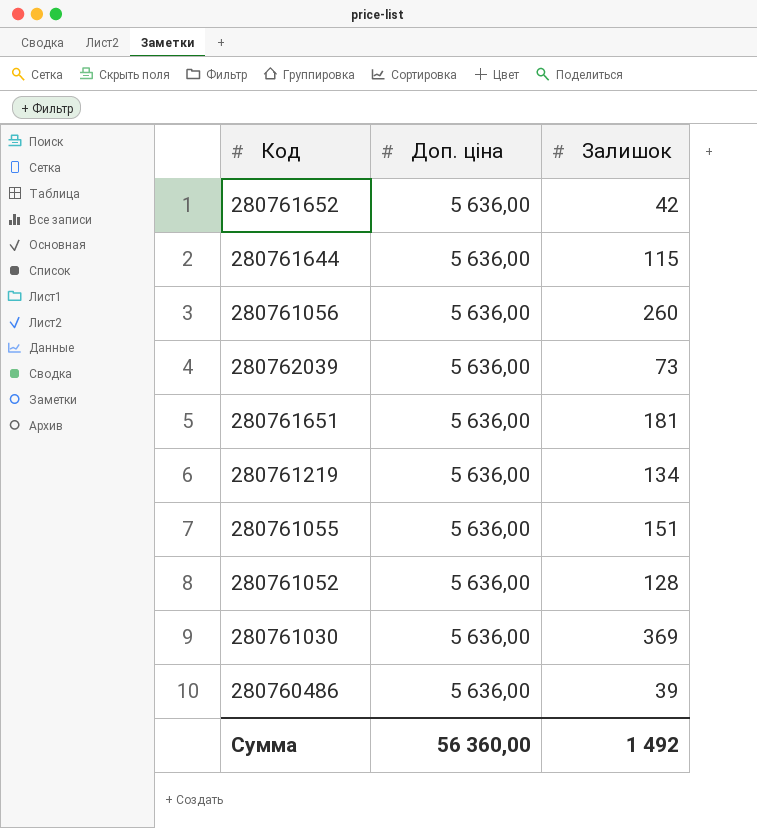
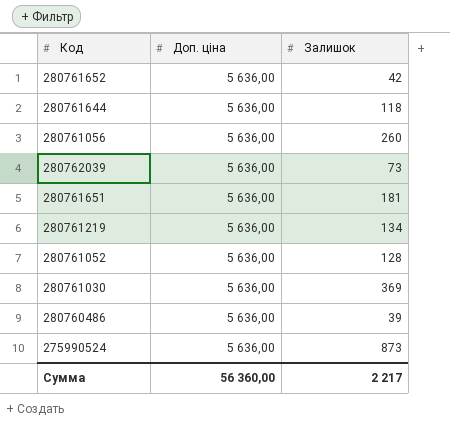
row 280761055: 5 636,00 | 151 -> none
280761644 | Залишок: 115 -> 118
row 275990524: none -> 5 636,00 | 873
Сумма | Залишок: 1 492 -> 2 217

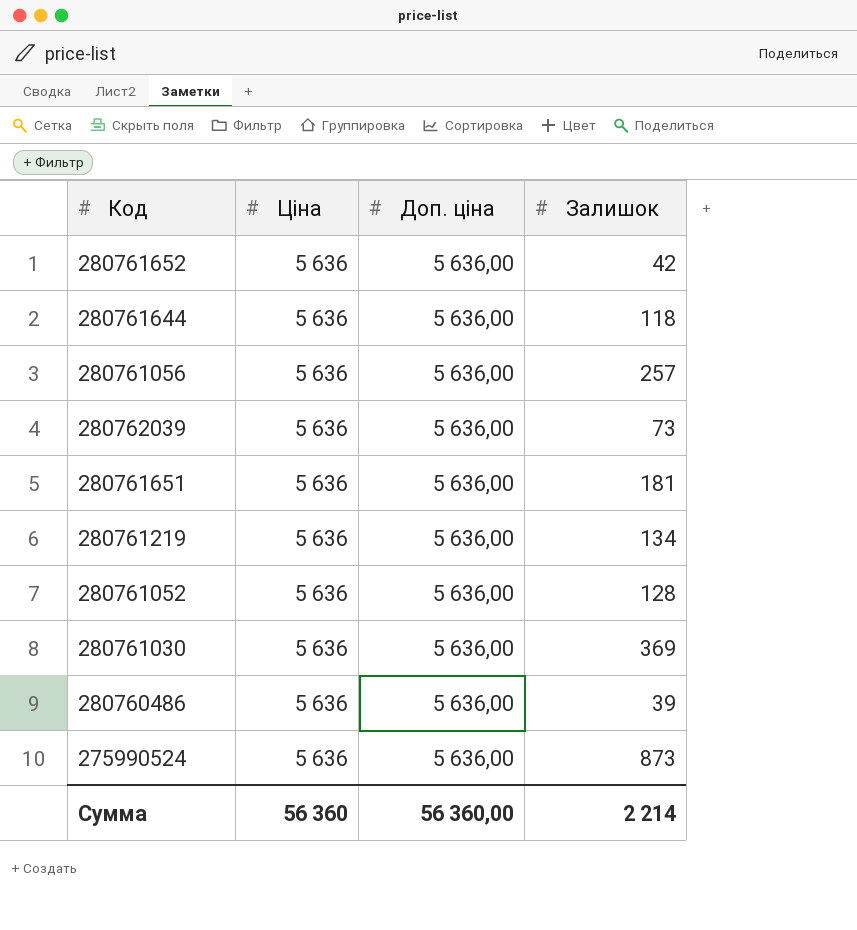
column Ціна | position: none -> 2
280761056 | Залишок: 260 -> 257
Сумма | Залишок: 2 217 -> 2 214

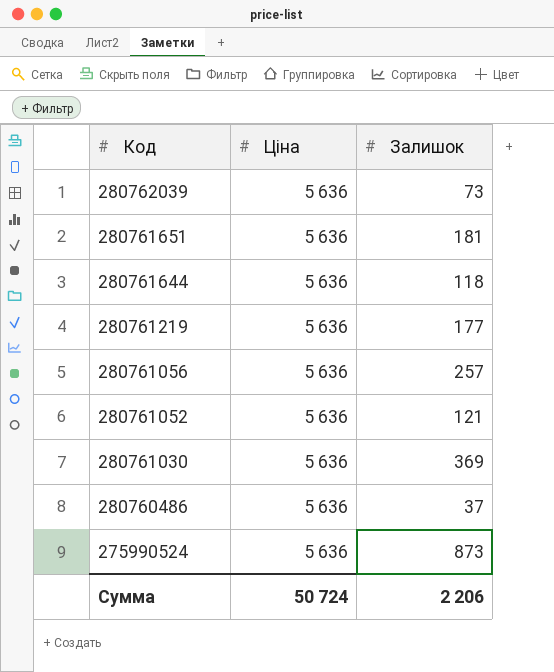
row order: none -> Код descending
column Доп. ціна | position: 3 -> none
row 280761652: 5 636 | 5 636,00 | 42 -> none
280761219 | Залишок: 134 -> 177
280761052 | Залишок: 128 -> 121
280760486 | Залишок: 39 -> 37
Сумма | Ціна: 56 360 -> 50 724
Сумма | Залишок: 2 214 -> 2 206

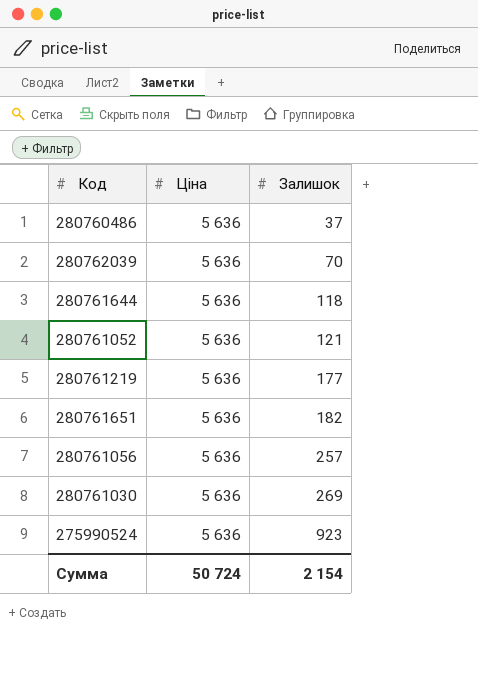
row order: Код descending -> Залишок ascending
280762039 | Залишок: 73 -> 70
280761651 | Залишок: 181 -> 182
280761030 | Залишок: 369 -> 269
275990524 | Залишок: 873 -> 923
Сумма | Залишок: 2 206 -> 2 154

